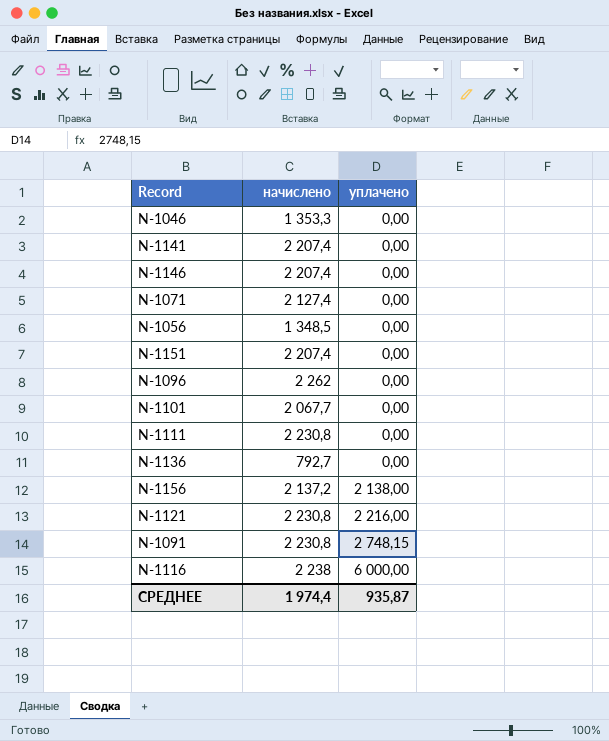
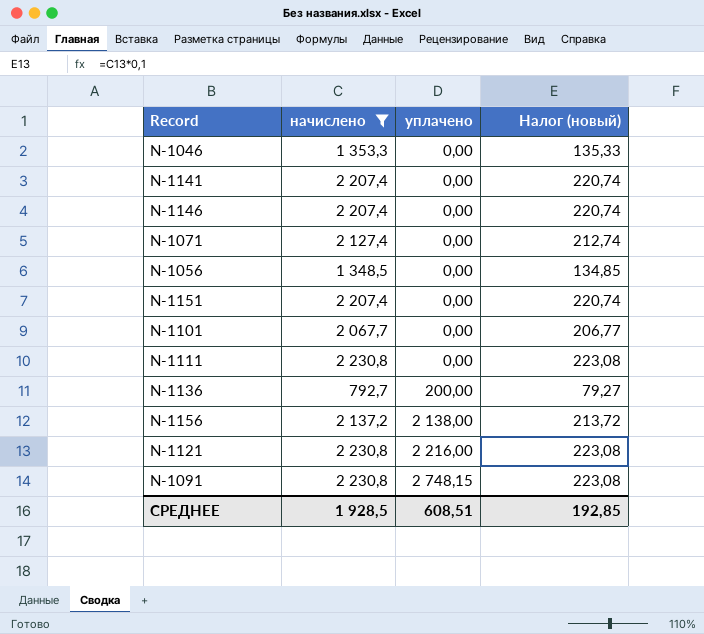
filter: none -> начислено <= 2 230,8
column Налог (новый) | formula: none -> [начислено] * 0,1
N-1136 | уплачено: 0,00 -> 200,00
СРЕДНЕЕ | начислено: 1 974,4 -> 1 928,5
СРЕДНЕЕ | уплачено: 935,87 -> 608,51

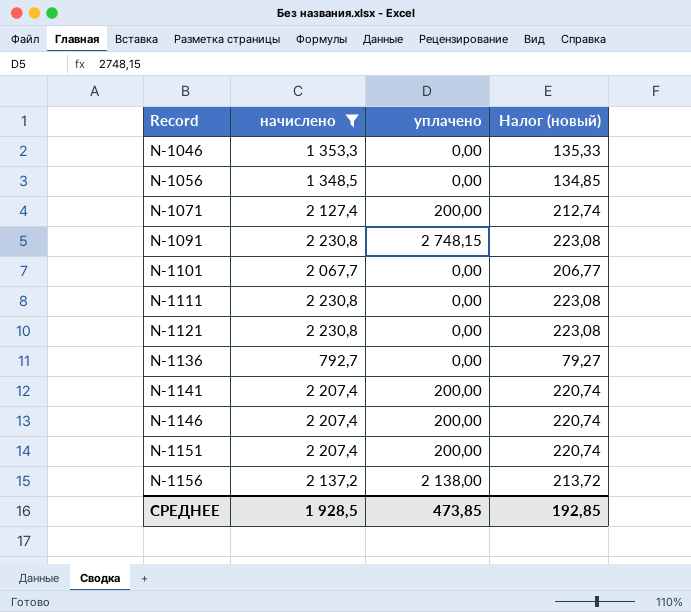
row order: уплачено ascending -> Record ascending
N-1071 | уплачено: 0,00 -> 200,00
N-1121 | уплачено: 2 216,00 -> 0,00
N-1136 | уплачено: 200,00 -> 0,00
N-1141 | уплачено: 0,00 -> 200,00
N-1146 | уплачено: 0,00 -> 200,00
N-1151 | уплачено: 0,00 -> 200,00
СРЕДНЕЕ | уплачено: 608,51 -> 473,85

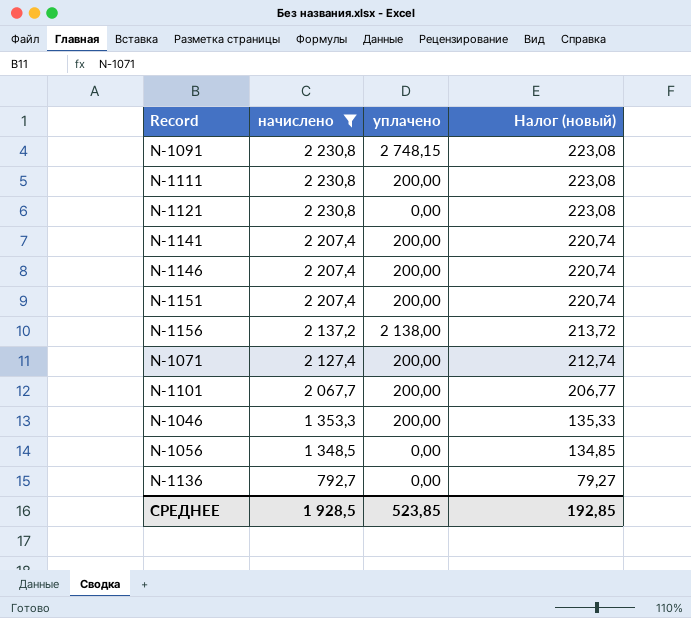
row order: Record ascending -> начислено descending
N-1111 | уплачено: 0,00 -> 200,00
N-1101 | уплачено: 0,00 -> 200,00
N-1046 | уплачено: 0,00 -> 200,00
СРЕДНЕЕ | уплачено: 473,85 -> 523,85

